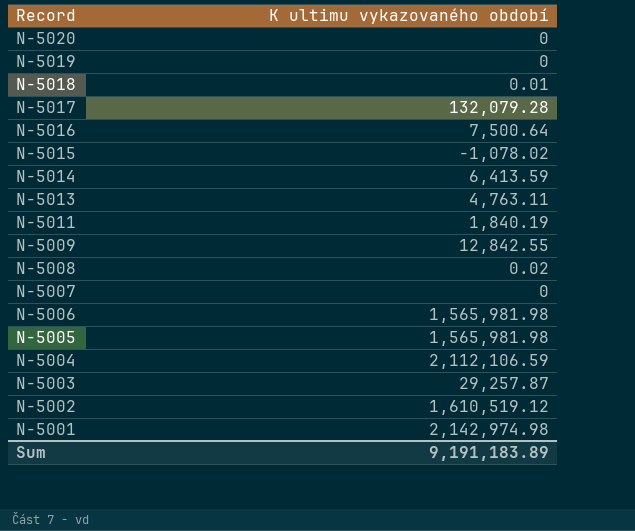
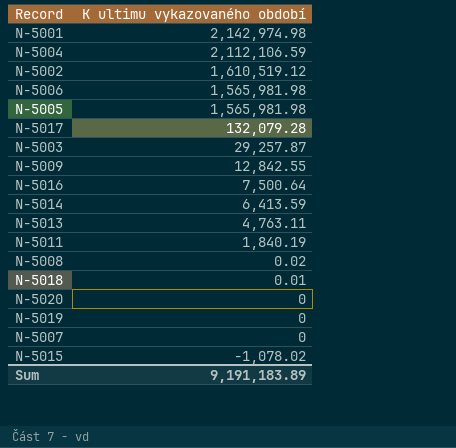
row order: Record descending -> K ultimu vykazovaného období descending

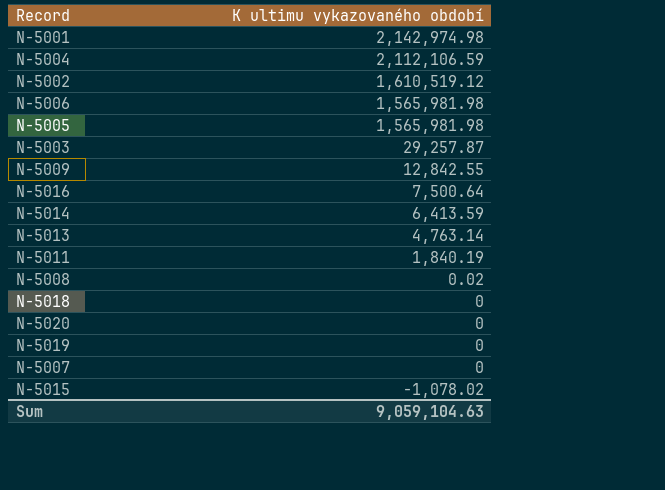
row N-5017: 132,079.28 -> none
N-5013 | K ultimu vykazovaného období: 4,763.11 -> 4,763.14
N-5018 | K ultimu vykazovaného období: 0.01 -> 0
Sum | K ultimu vykazovaného období: 9,191,183.89 -> 9,059,104.63

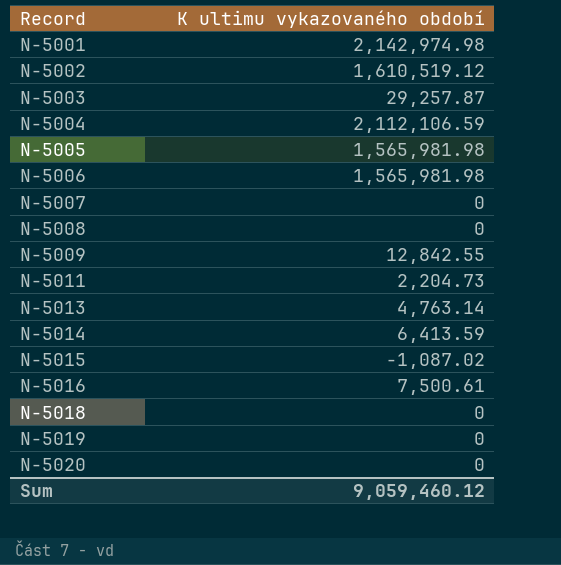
row order: K ultimu vykazovaného období descending -> Record ascending
N-5008 | K ultimu vykazovaného období: 0.02 -> 0
N-5011 | K ultimu vykazovaného období: 1,840.19 -> 2,204.73
N-5015 | K ultimu vykazovaného období: -1,078.02 -> -1,087.02
N-5016 | K ultimu vykazovaného období: 7,500.64 -> 7,500.61
Sum | K ultimu vykazovaného období: 9,059,104.63 -> 9,059,460.12

